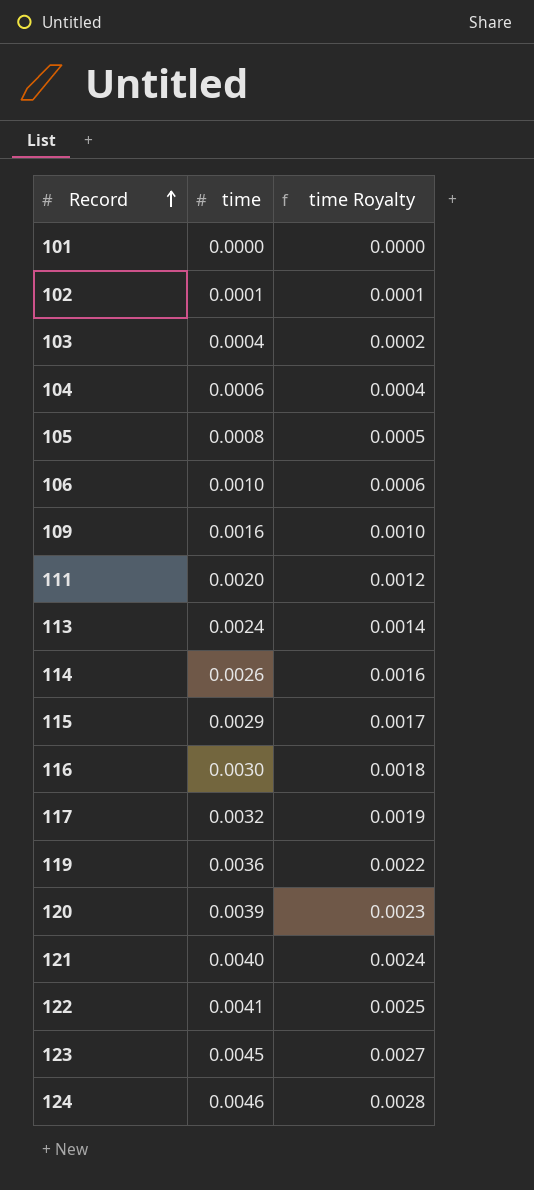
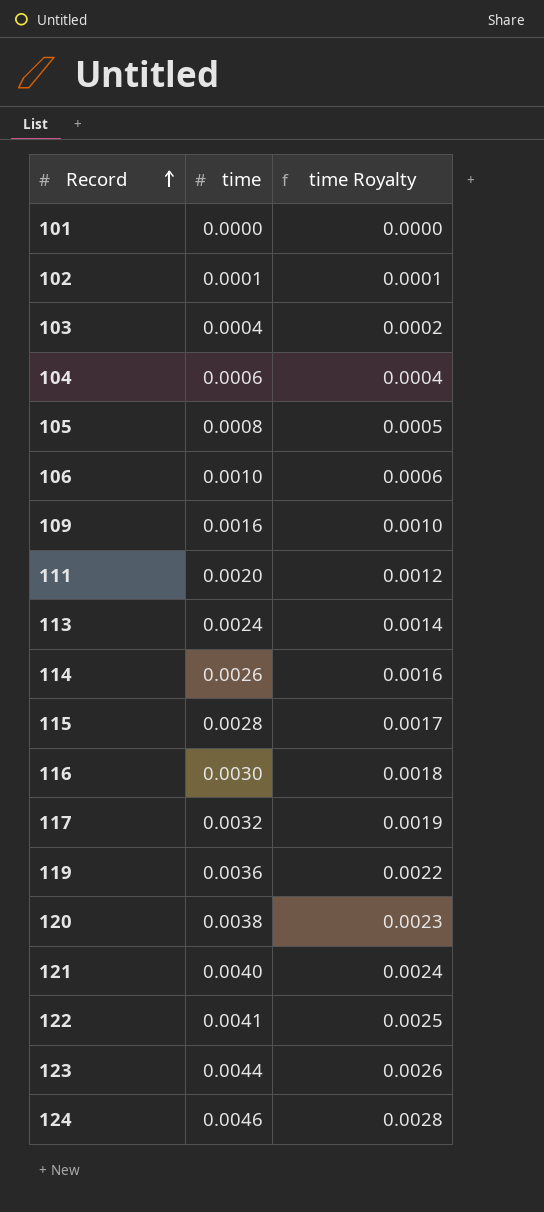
115 | time: 0.0029 -> 0.0028
120 | time: 0.0039 -> 0.0038
123 | time: 0.0045 -> 0.0044
123 | time Royalty: 0.0027 -> 0.0026

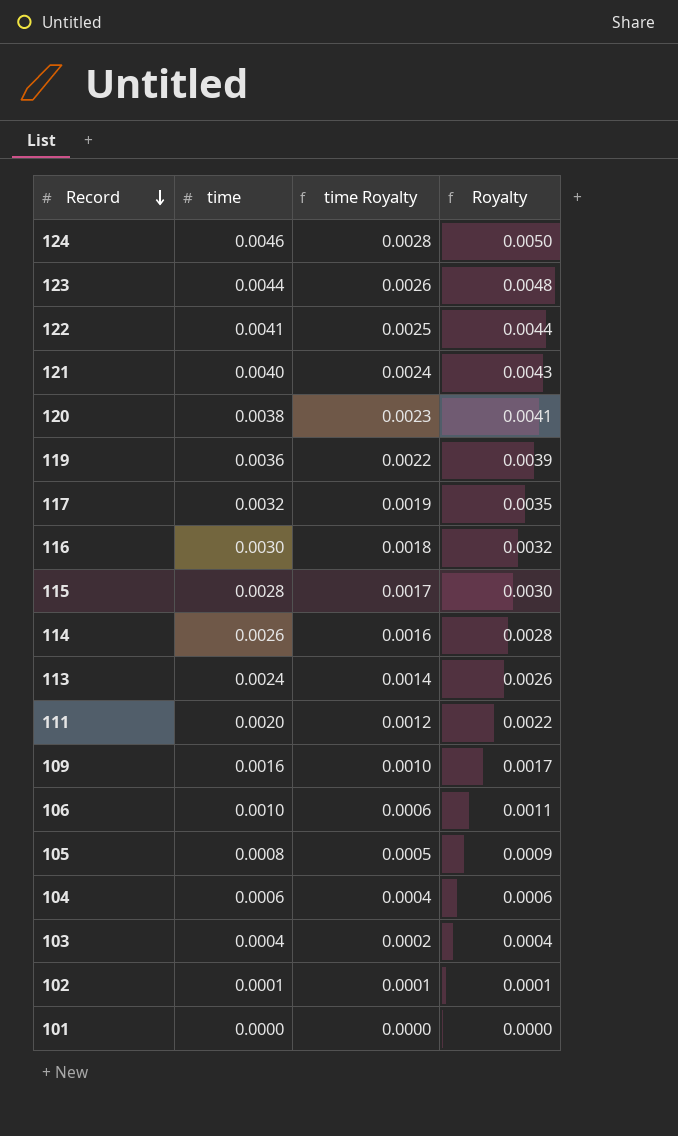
row order: Record ascending -> Record descending
column Royalty | formula: none -> [time] * 1.08

